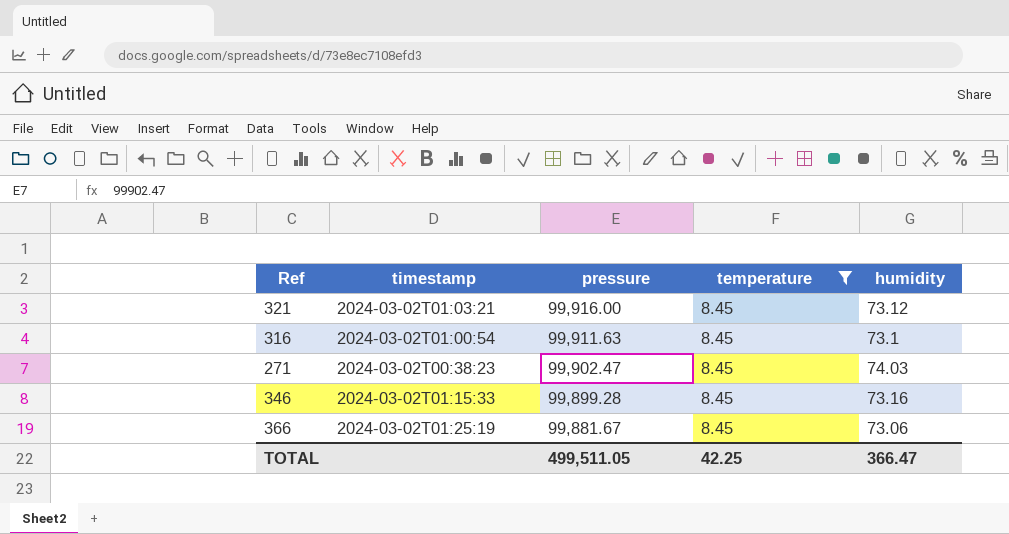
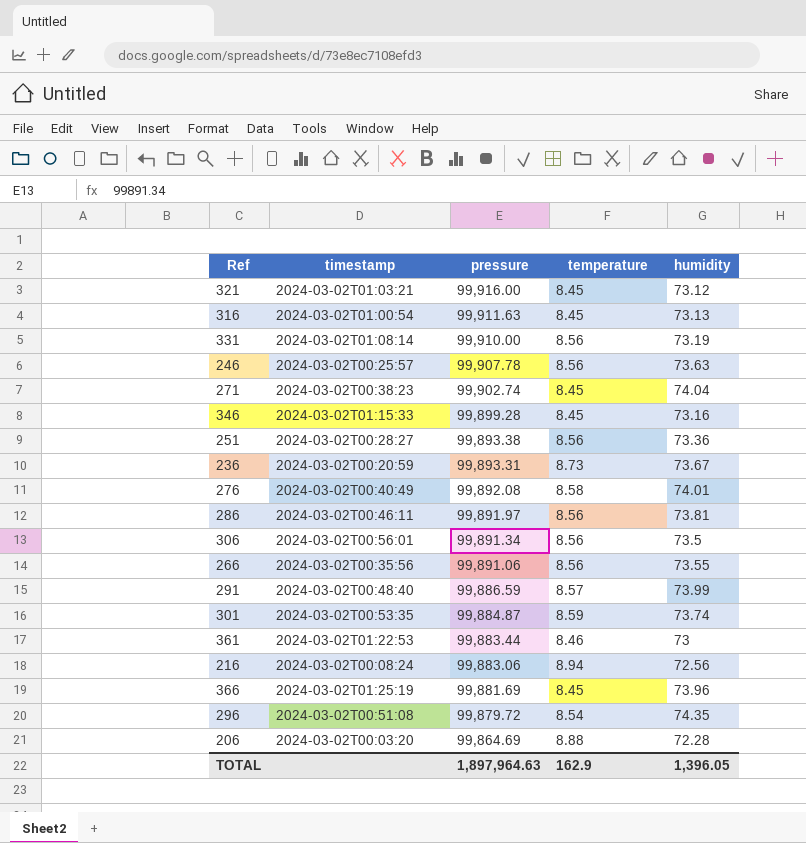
filter: temperature = 8.45 -> none
316 | humidity: 73.1 -> 73.13
271 | pressure: 99,902.47 -> 99,902.74
271 | humidity: 74.03 -> 74.04
366 | pressure: 99,881.67 -> 99,881.69
366 | humidity: 73.06 -> 73.96
TOTAL | pressure: 499,511.05 -> 1,897,964.63
TOTAL | temperature: 42.25 -> 162.9
TOTAL | humidity: 366.47 -> 1,396.05

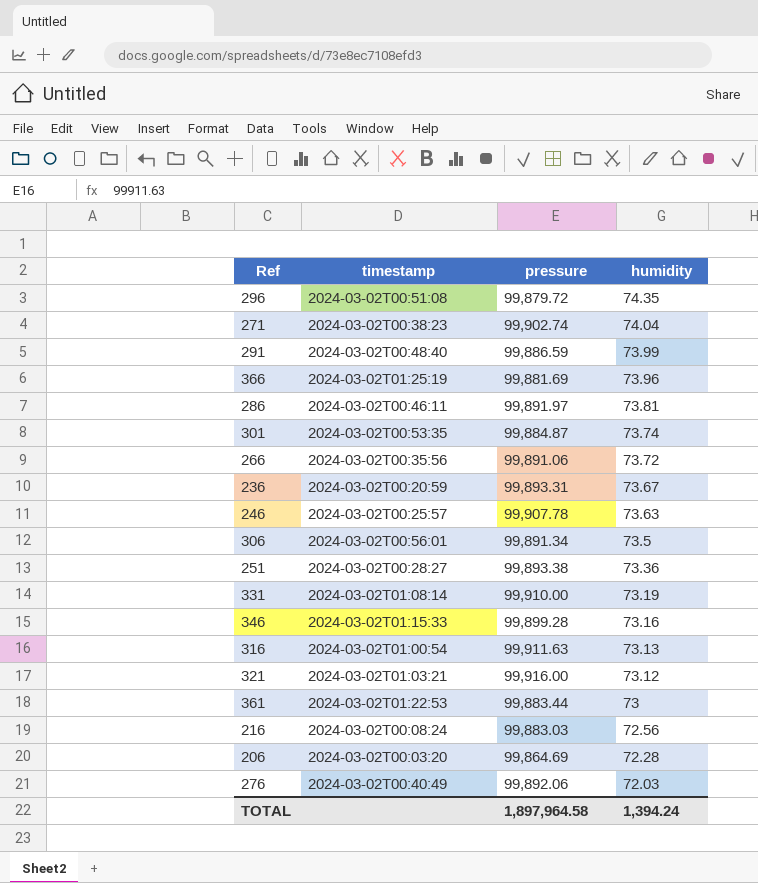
row order: pressure descending -> humidity descending
column temperature | position: 4 -> none
266 | humidity: 73.55 -> 73.72
216 | pressure: 99,883.06 -> 99,883.03
276 | pressure: 99,892.08 -> 99,892.06
276 | humidity: 74.01 -> 72.03
TOTAL | pressure: 1,897,964.63 -> 1,897,964.58
TOTAL | humidity: 1,396.05 -> 1,394.24

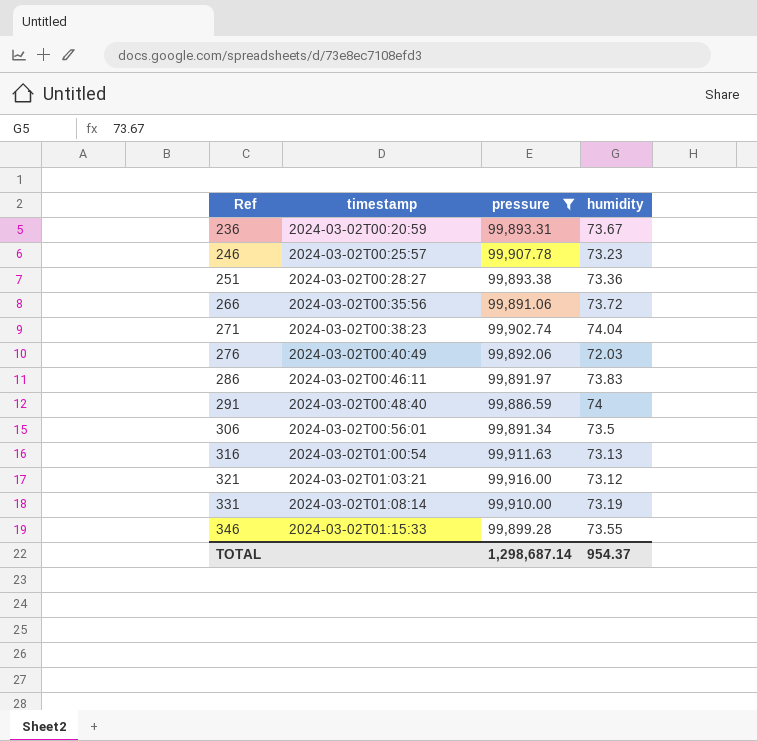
filter: none -> pressure >= 99,886.59
row order: humidity descending -> Ref ascending
246 | humidity: 73.63 -> 73.23
286 | humidity: 73.81 -> 73.83
291 | humidity: 73.99 -> 74
346 | humidity: 73.16 -> 73.55
TOTAL | pressure: 1,897,964.58 -> 1,298,687.14
TOTAL | humidity: 1,394.24 -> 954.37

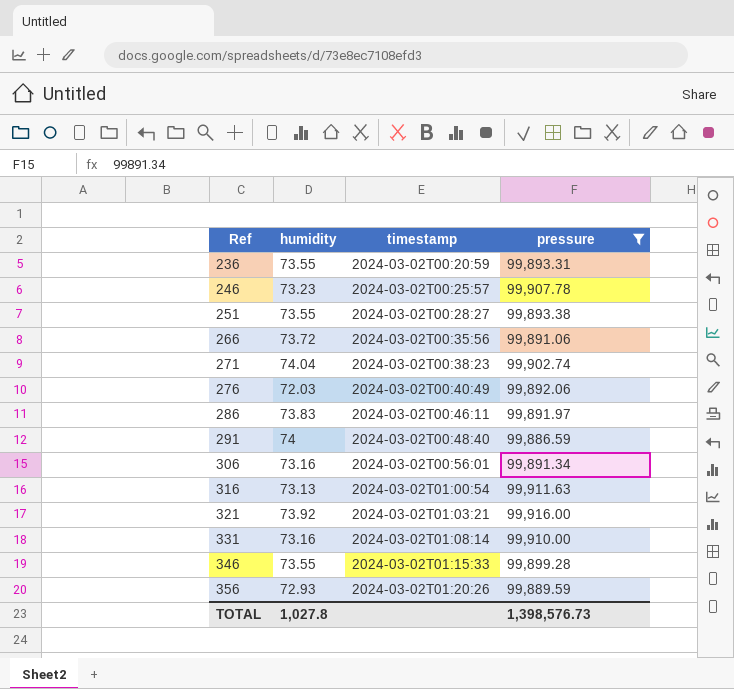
column humidity | position: 4 -> 2
236 | humidity: 73.67 -> 73.55
251 | humidity: 73.36 -> 73.55
306 | humidity: 73.5 -> 73.16
321 | humidity: 73.12 -> 73.92
331 | humidity: 73.19 -> 73.16
row 356: none -> 72.93 | 2024-03-02T01:20:26 | 99,889.59
TOTAL | humidity: 954.37 -> 1,027.8
TOTAL | pressure: 1,298,687.14 -> 1,398,576.73

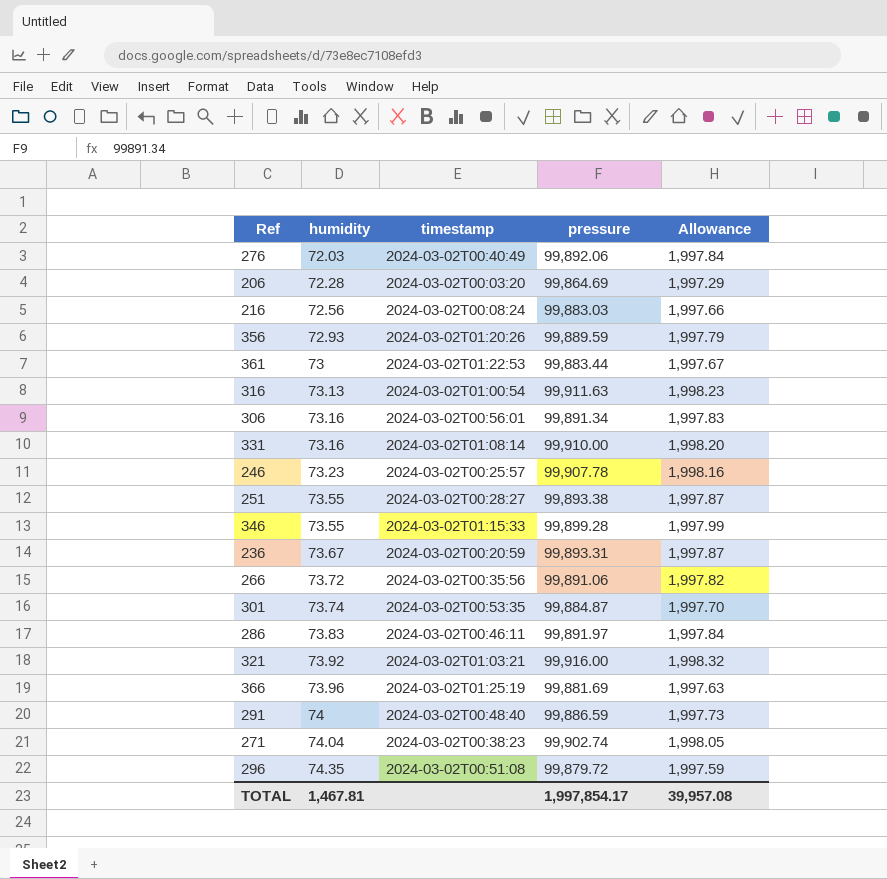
filter: pressure >= 99,886.59 -> none
row order: Ref ascending -> humidity ascending
column Allowance | formula: none -> [pressure] * 0.02
236 | humidity: 73.55 -> 73.67
TOTAL | humidity: 1,027.8 -> 1,467.81
TOTAL | pressure: 1,398,576.73 -> 1,997,854.17

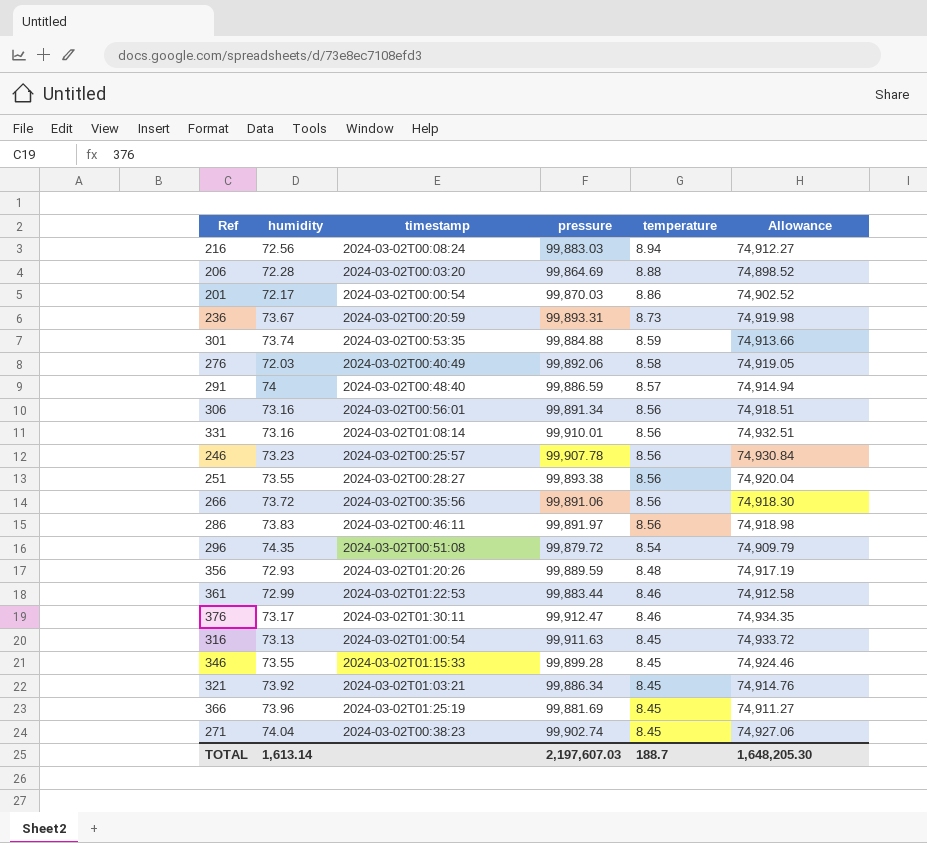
row order: humidity ascending -> temperature descending
column temperature | position: none -> 5
column Allowance | formula: [pressure] * 0.02 -> [pressure] * 0.75
row 201: none -> 72.17 | 2024-03-02T00:00:54 | 99,870.03 | 8.86 | 74,902.52
301 | pressure: 99,884.87 -> 99,884.88
331 | pressure: 99,910.00 -> 99,910.01
361 | humidity: 73 -> 72.99
row 376: none -> 73.17 | 2024-03-02T01:30:11 | 99,912.47 | 8.46 | 74,934.35
321 | pressure: 99,916.00 -> 99,886.34
TOTAL | humidity: 1,467.81 -> 1,613.14
TOTAL | pressure: 1,997,854.17 -> 2,197,607.03
TOTAL | Allowance: 39,957.08 -> 1,648,205.30

